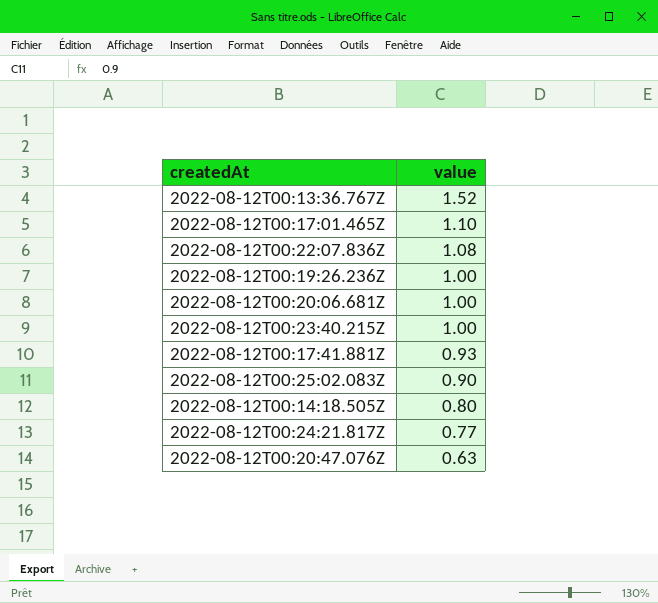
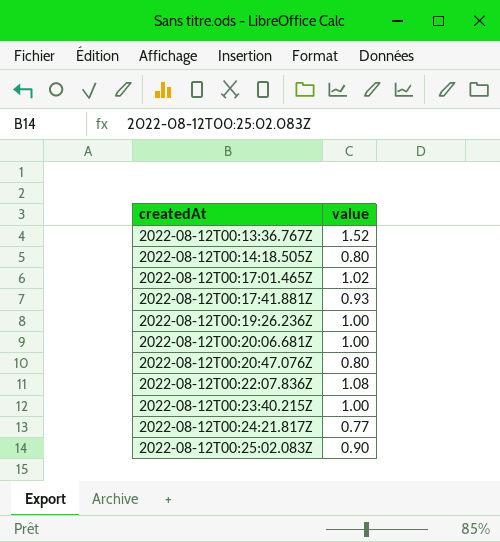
row order: value descending -> createdAt ascending
2022-08-12T00:17:01.465Z | value: 1.10 -> 1.02
2022-08-12T00:20:47.076Z | value: 0.63 -> 0.80

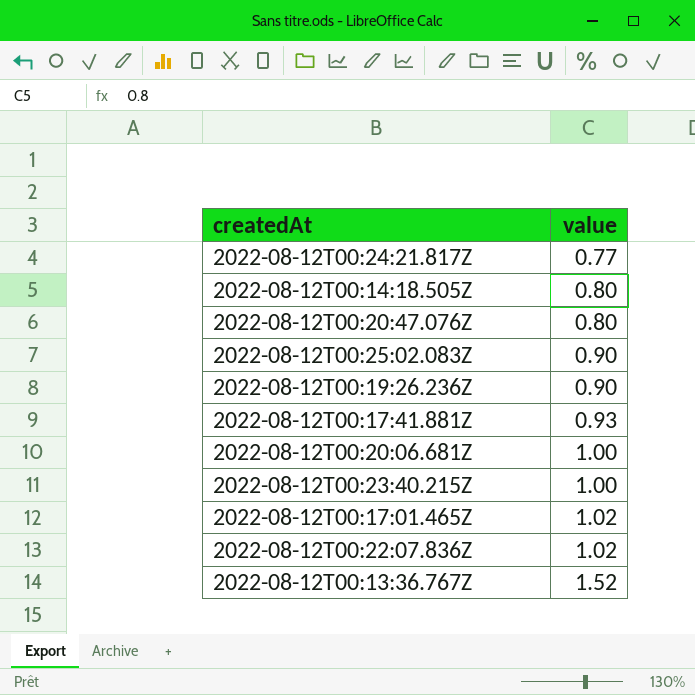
row order: createdAt ascending -> value ascending
2022-08-12T00:19:26.236Z | value: 1.00 -> 0.90
2022-08-12T00:22:07.836Z | value: 1.08 -> 1.02

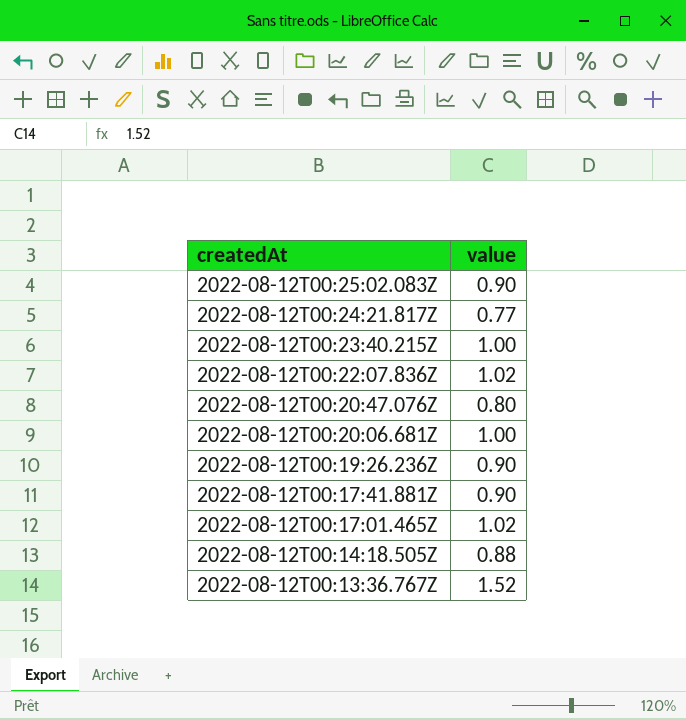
row order: value ascending -> createdAt descending
2022-08-12T00:17:41.881Z | value: 0.93 -> 0.90
2022-08-12T00:14:18.505Z | value: 0.80 -> 0.88

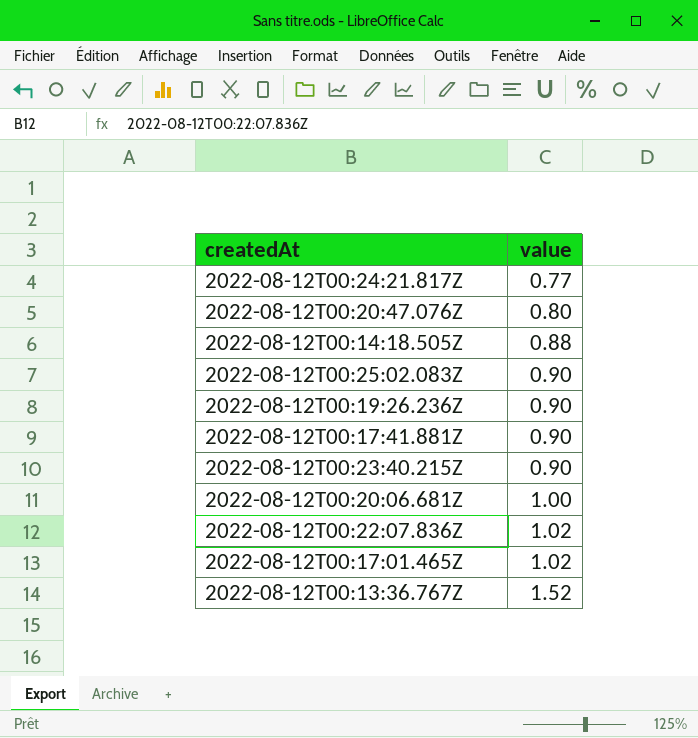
row order: createdAt descending -> value ascending
2022-08-12T00:23:40.215Z | value: 1.00 -> 0.90

